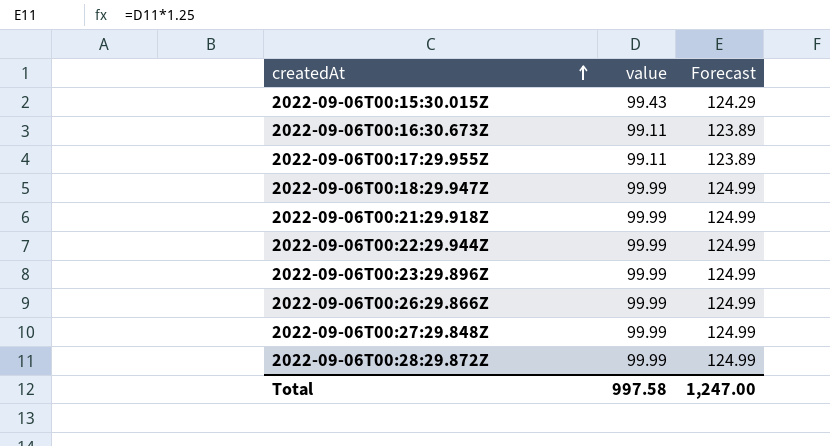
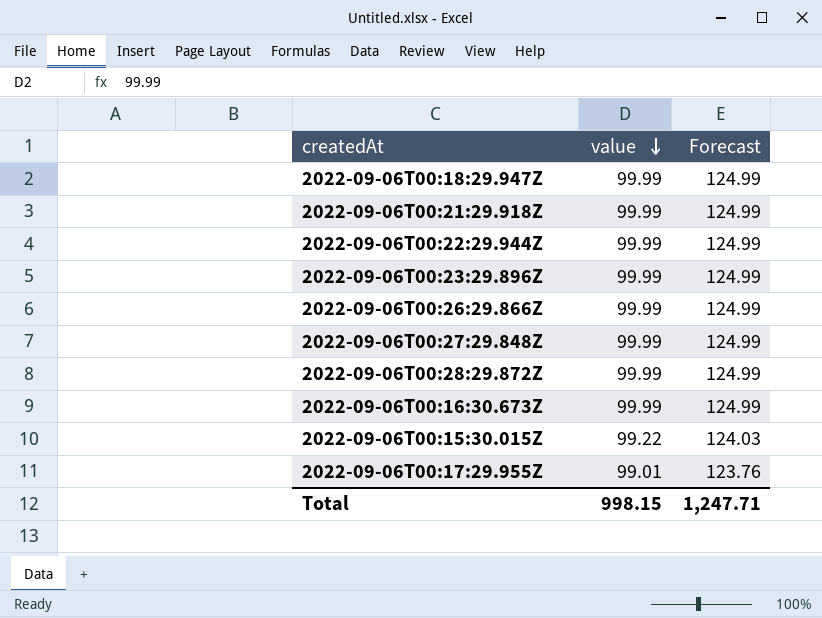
row order: createdAt ascending -> value descending
2022-09-06T00:16:30.673Z | value: 99.11 -> 99.99
2022-09-06T00:16:30.673Z | Forecast: 123.89 -> 124.99
2022-09-06T00:15:30.015Z | value: 99.43 -> 99.22
2022-09-06T00:15:30.015Z | Forecast: 124.29 -> 124.03
2022-09-06T00:17:29.955Z | value: 99.11 -> 99.01
2022-09-06T00:17:29.955Z | Forecast: 123.89 -> 123.76
Total | value: 997.58 -> 998.15
Total | Forecast: 1,247.00 -> 1,247.71

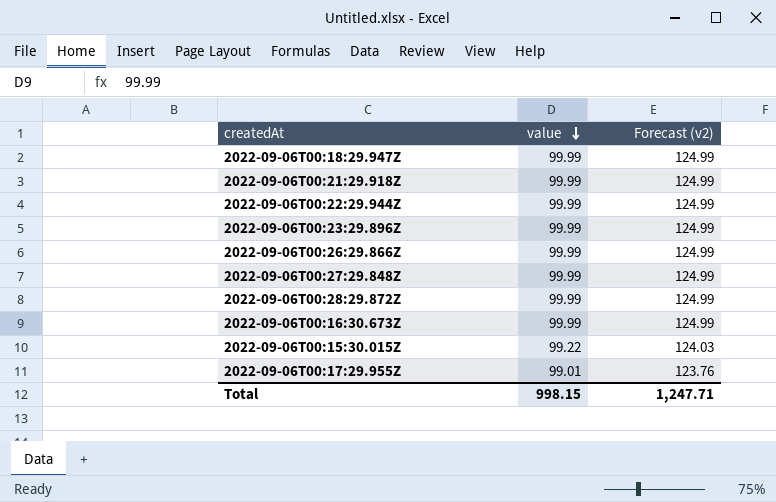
column name: Forecast -> Forecast (v2)

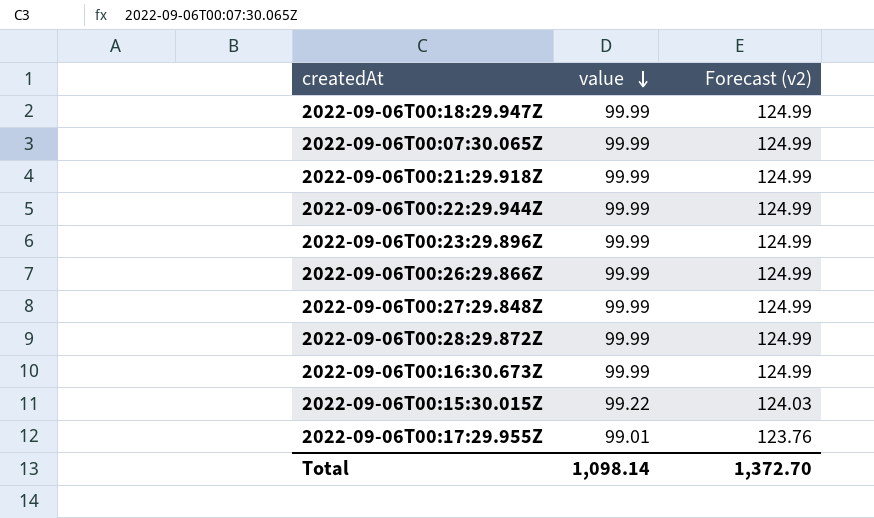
row 2022-09-06T00:07:30.065Z: none -> 99.99 | 124.99
Total | value: 998.15 -> 1,098.14
Total | Forecast (v2): 1,247.71 -> 1,372.70

